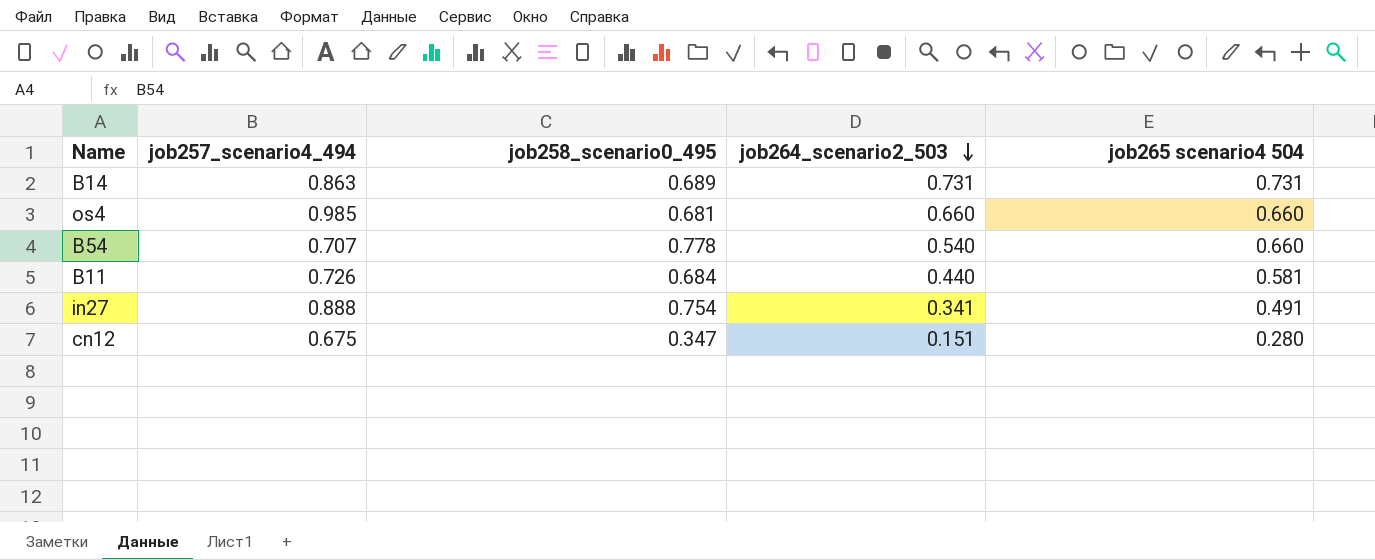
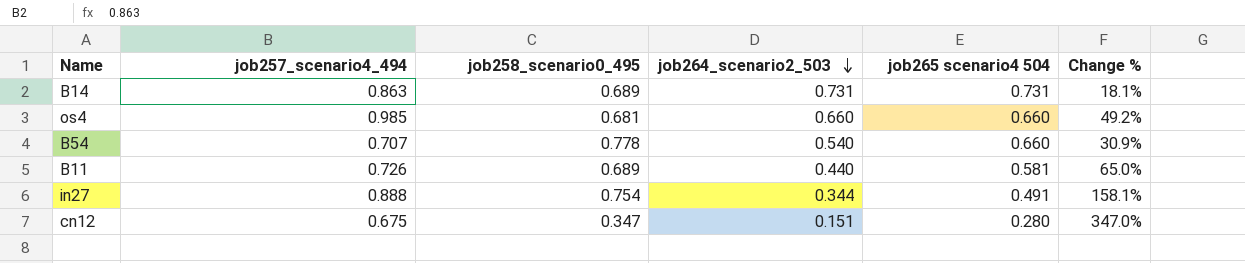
column Change % | formula: none -> ([job257_scenario4_494] - [job264_scenario2_503]) / [job264_scenario2_503]
B11 | job258_scenario0_495: 0.684 -> 0.689
in27 | job264_scenario2_503: 0.341 -> 0.344

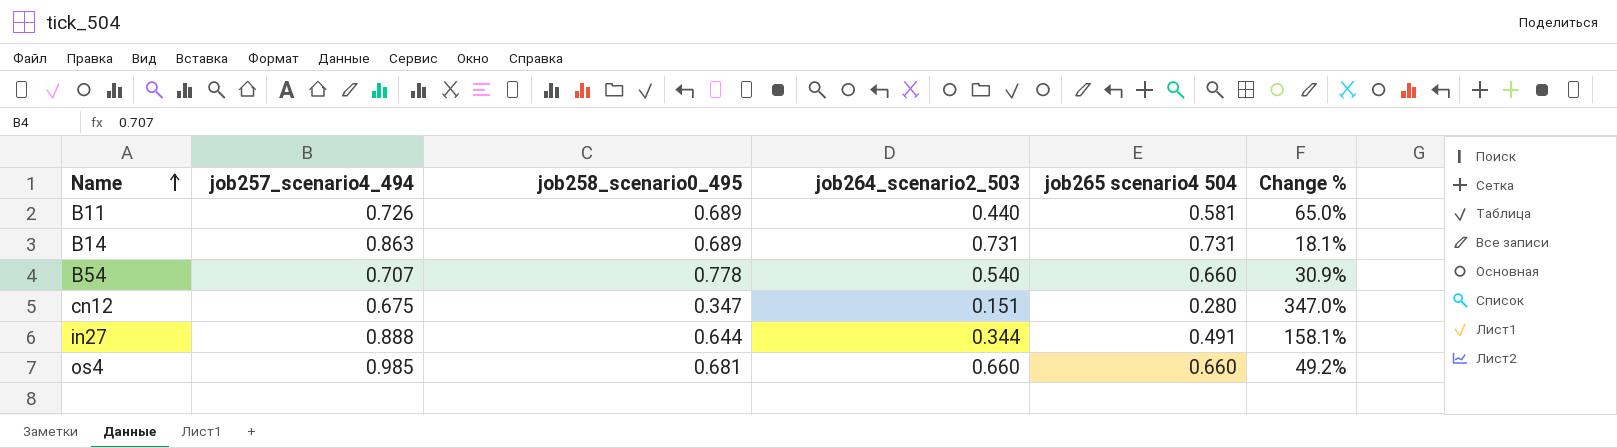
row order: job264_scenario2_503 descending -> Name ascending
in27 | job258_scenario0_495: 0.754 -> 0.644

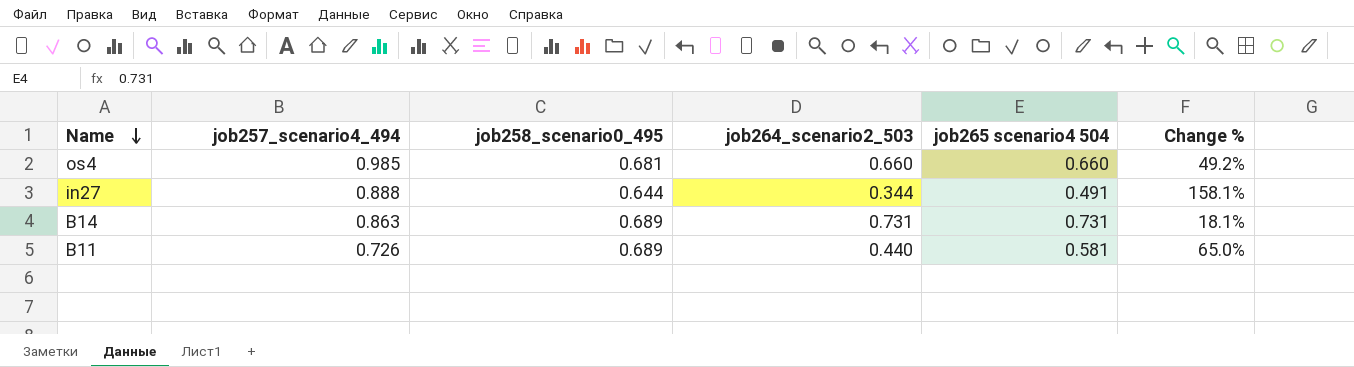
row order: Name ascending -> Name descending
row B54: 0.707 | 0.778 | 0.540 | 0.660 | 30.9% -> none
row cn12: 0.675 | 0.347 | 0.151 | 0.280 | 347.0% -> none

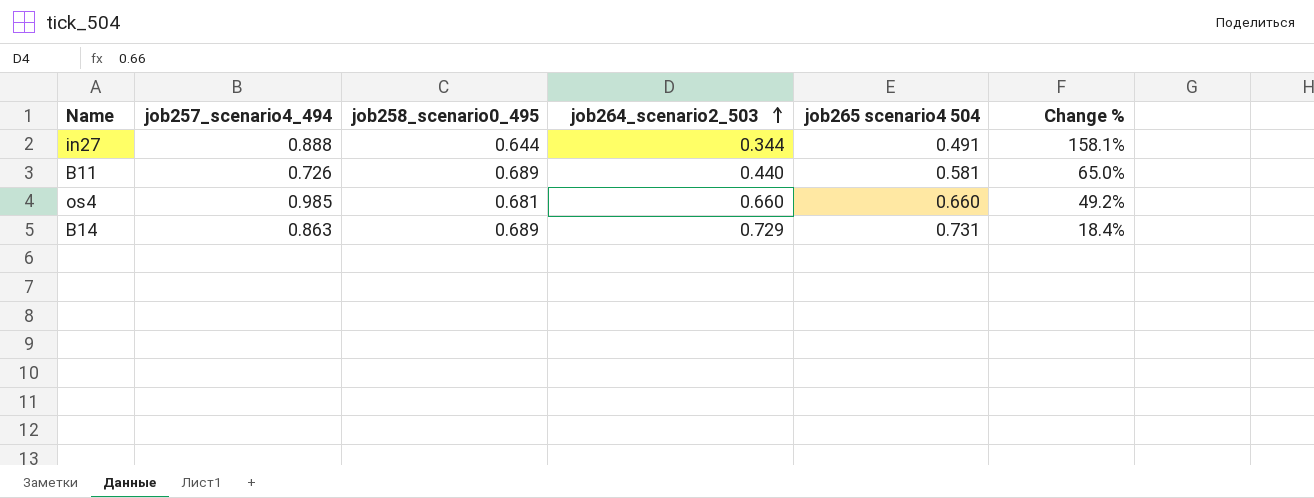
row order: Name descending -> job264_scenario2_503 ascending
B14 | job264_scenario2_503: 0.731 -> 0.729
B14 | Change %: 18.1% -> 18.4%

